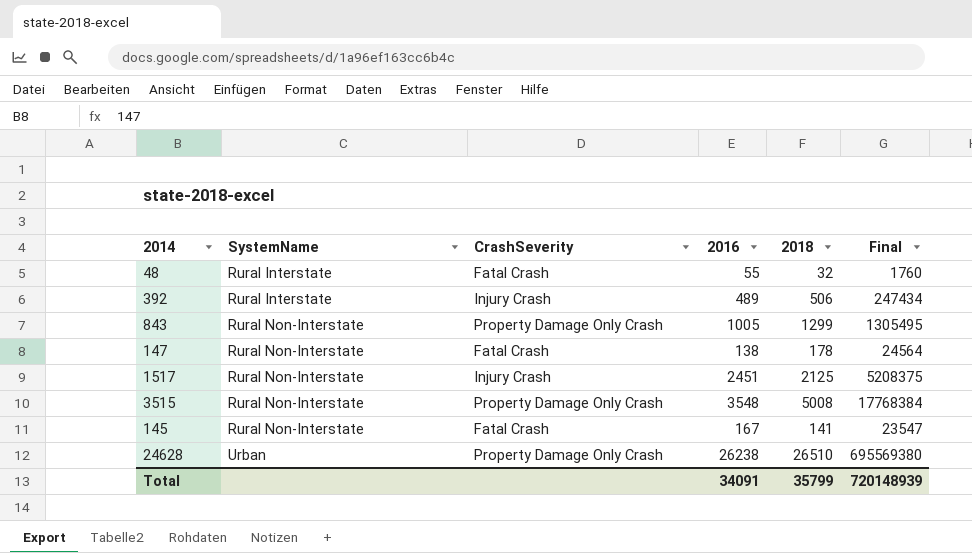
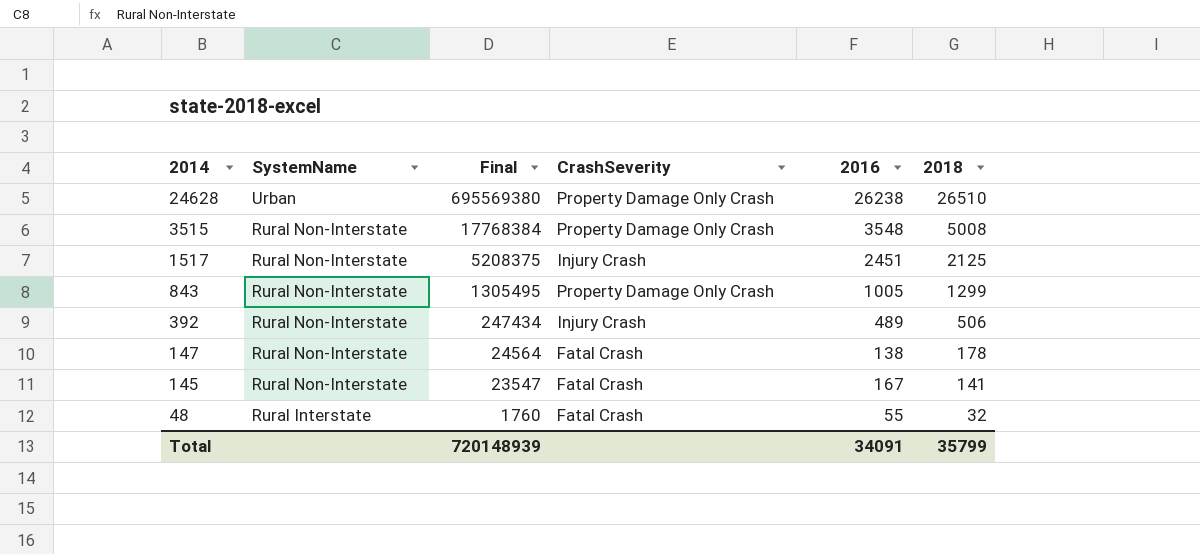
row order: SystemName ascending -> 2014 descending
column Final | position: 6 -> 3
392 | SystemName: Rural Interstate -> Rural Non-Interstate

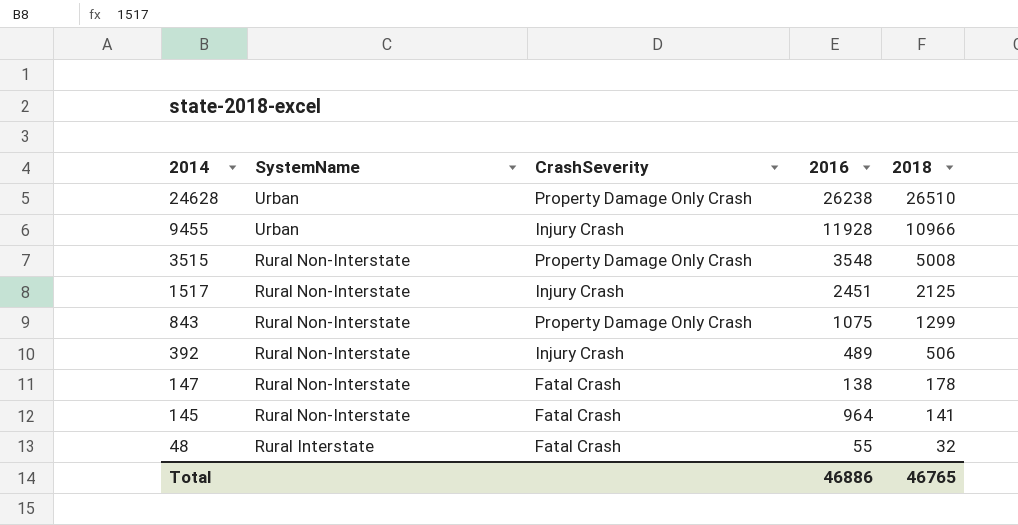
column Final | formula: [2016] * [2018] -> none
row 9455: none -> Urban | Injury Crash | 11928 | 10966
843 | 2016: 1005 -> 1075
145 | 2016: 167 -> 964
Total | 2016: 34091 -> 46886
Total | 2018: 35799 -> 46765

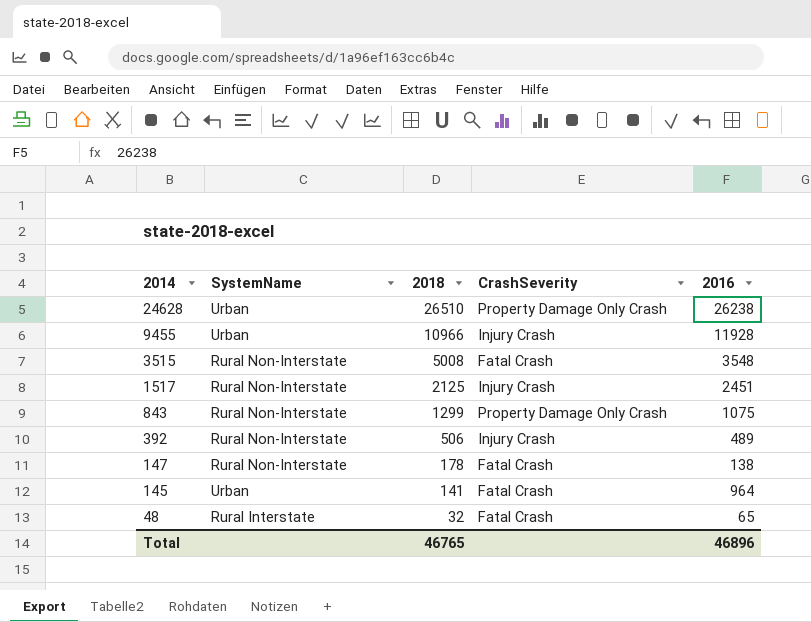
column 2018 | position: 5 -> 3
3515 | CrashSeverity: Property Damage Only Crash -> Fatal Crash
145 | SystemName: Rural Non-Interstate -> Urban
48 | 2016: 55 -> 65
Total | 2016: 46886 -> 46896

